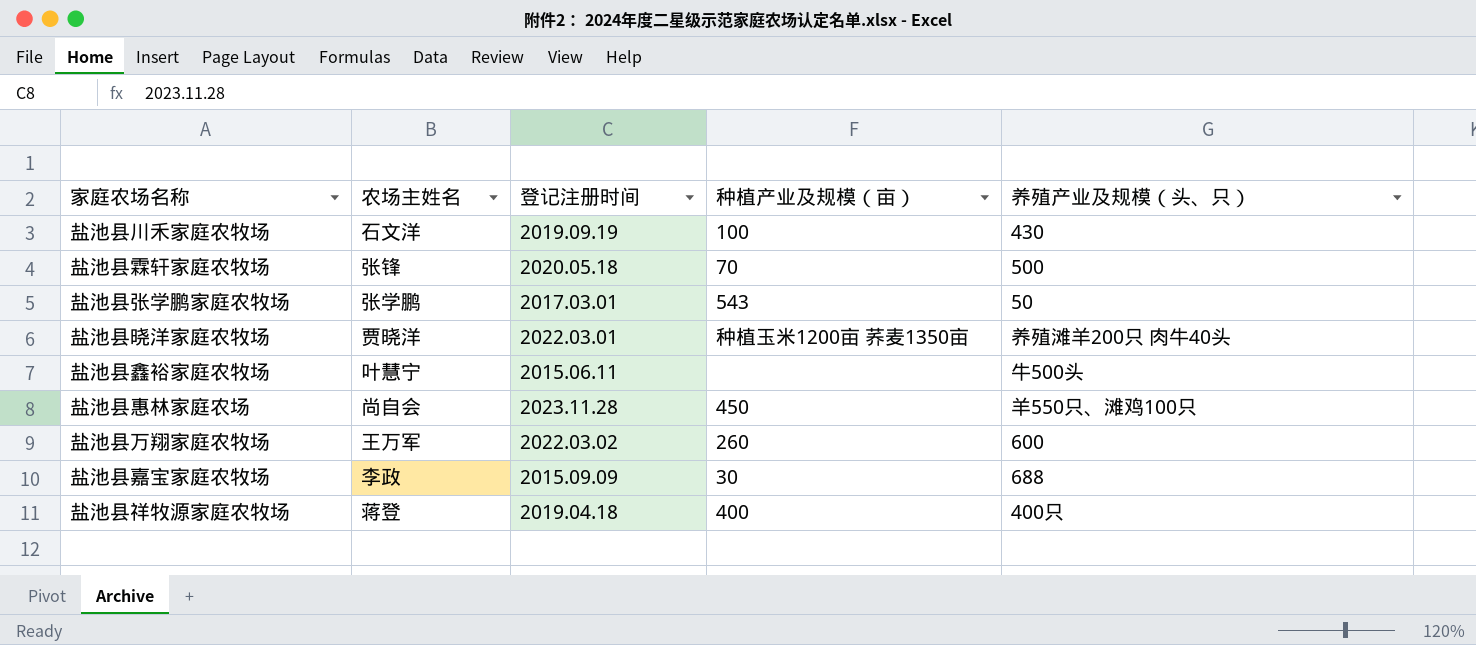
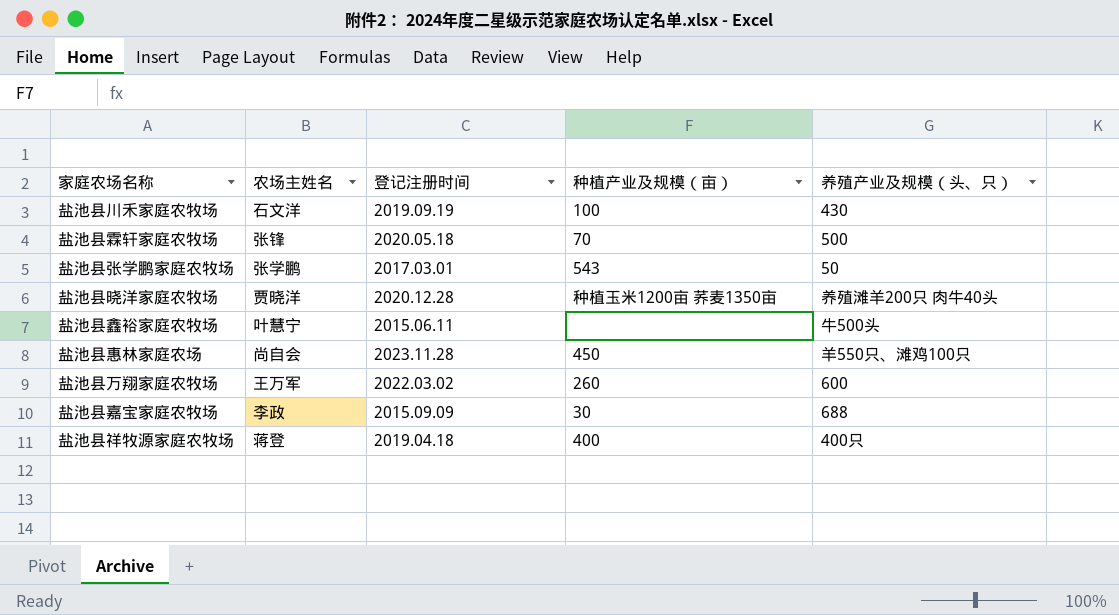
盐池县晓洋家庭农牧场 | 登记注册时间: 2022.03.01 -> 2020.12.28

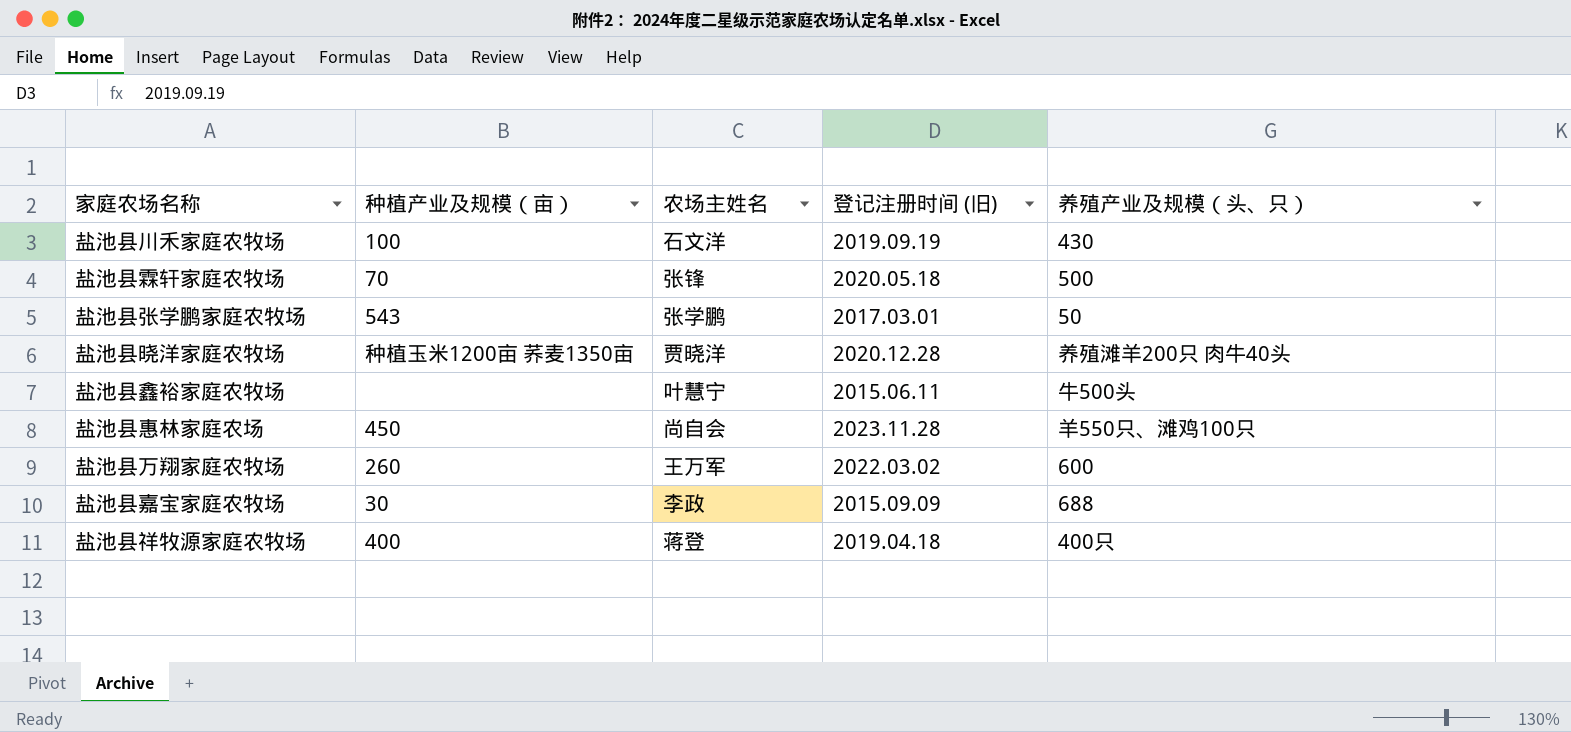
column 种植产业及规模（亩） | position: 4 -> 2
column name: 登记注册时间 -> 登记注册时间 (旧)

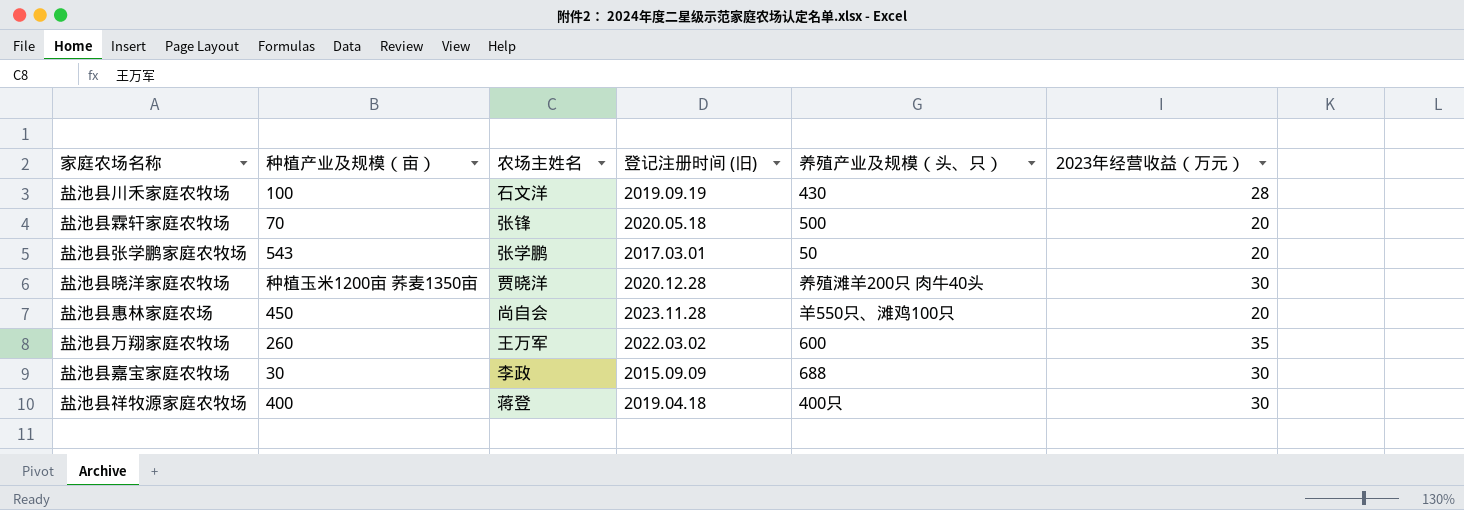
column 2023年经营收益（万元） | position: none -> 6
row 盐池县鑫裕家庭农牧场: none | 叶慧宁 | 2015.06.11 | 牛500头 -> none

